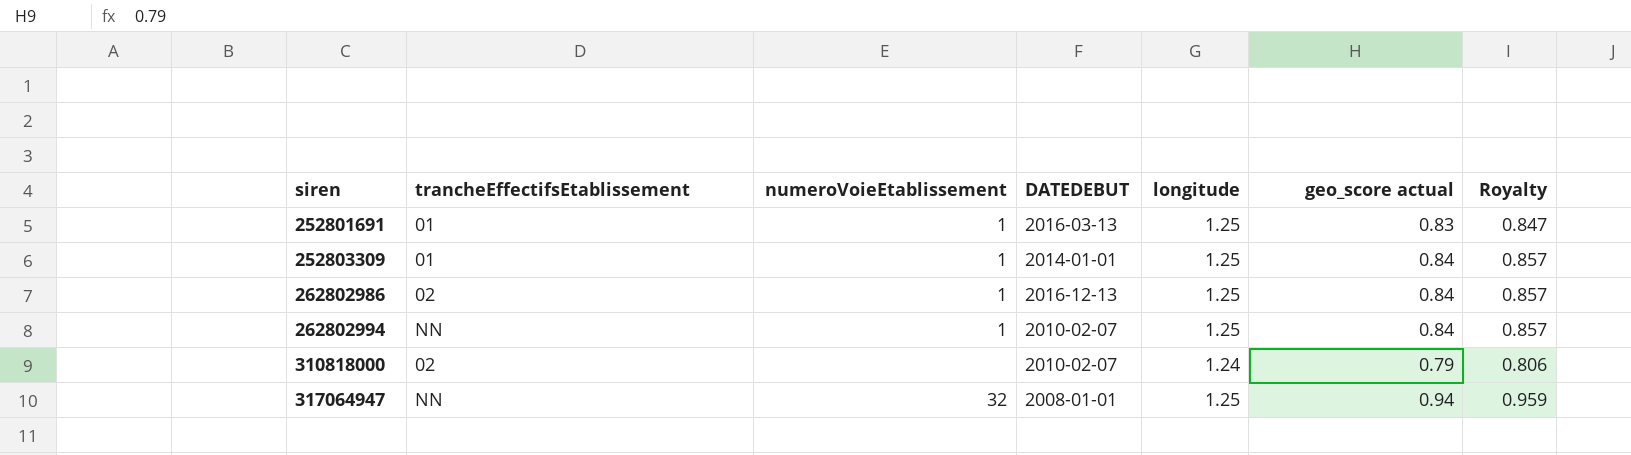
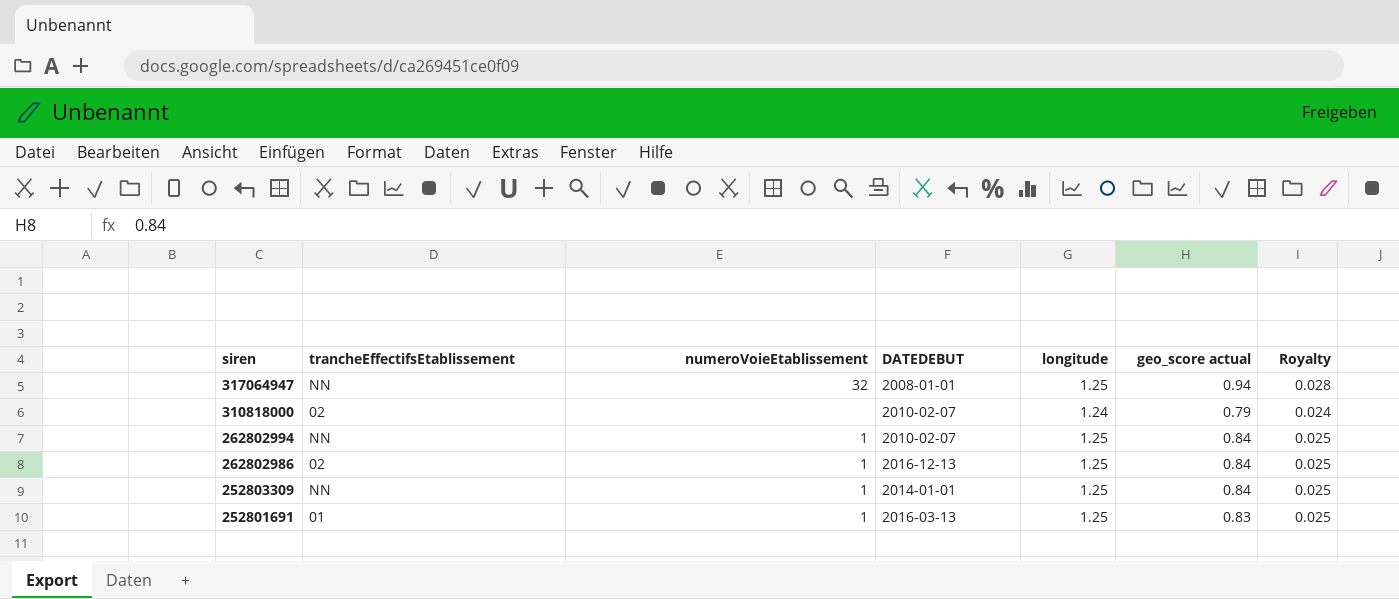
row order: siren ascending -> siren descending
column Royalty | formula: [geo_score actual] * 1.02 -> [geo_score actual] * 0.03
252803309 | trancheEffectifsEtablissement: 01 -> NN

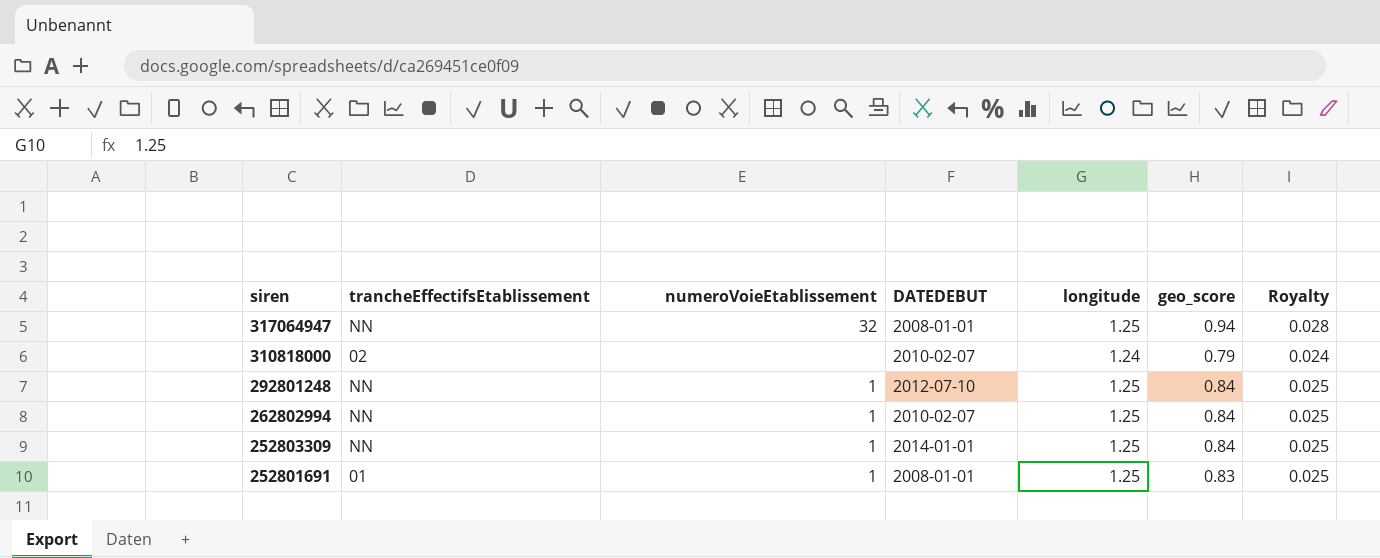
column name: geo_score actual -> geo_score
row 262802986: 02 | 1 | 2016-12-13 | 1.25 | 0.84 | 0.025 -> none
row 292801248: none -> NN | 1 | 2012-07-10 | 1.25 | 0.84 | 0.025
252801691 | DATEDEBUT: 2016-03-13 -> 2008-01-01

